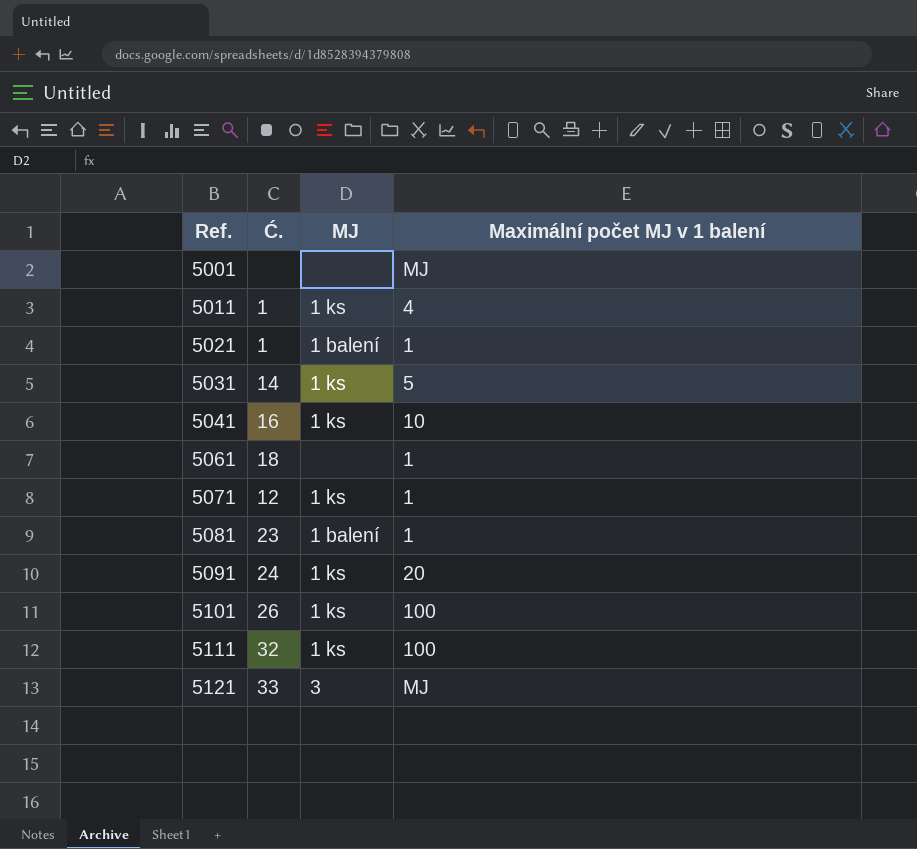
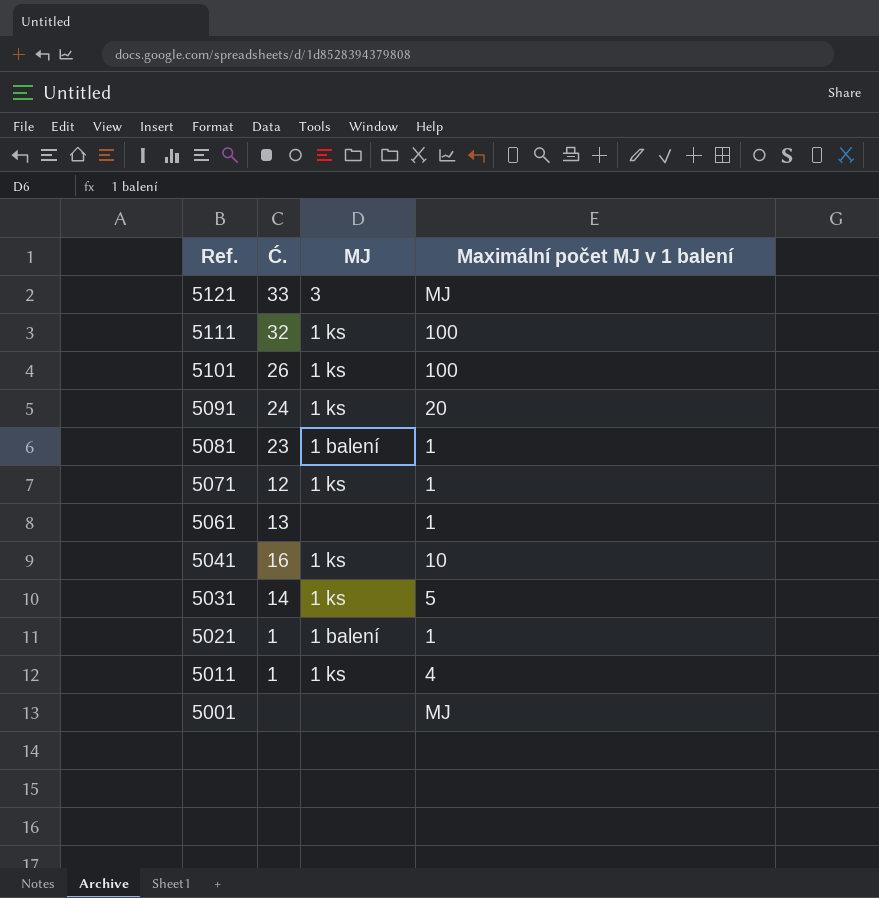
row order: Ref. ascending -> Ref. descending
5061 | Ć.: 18 -> 13

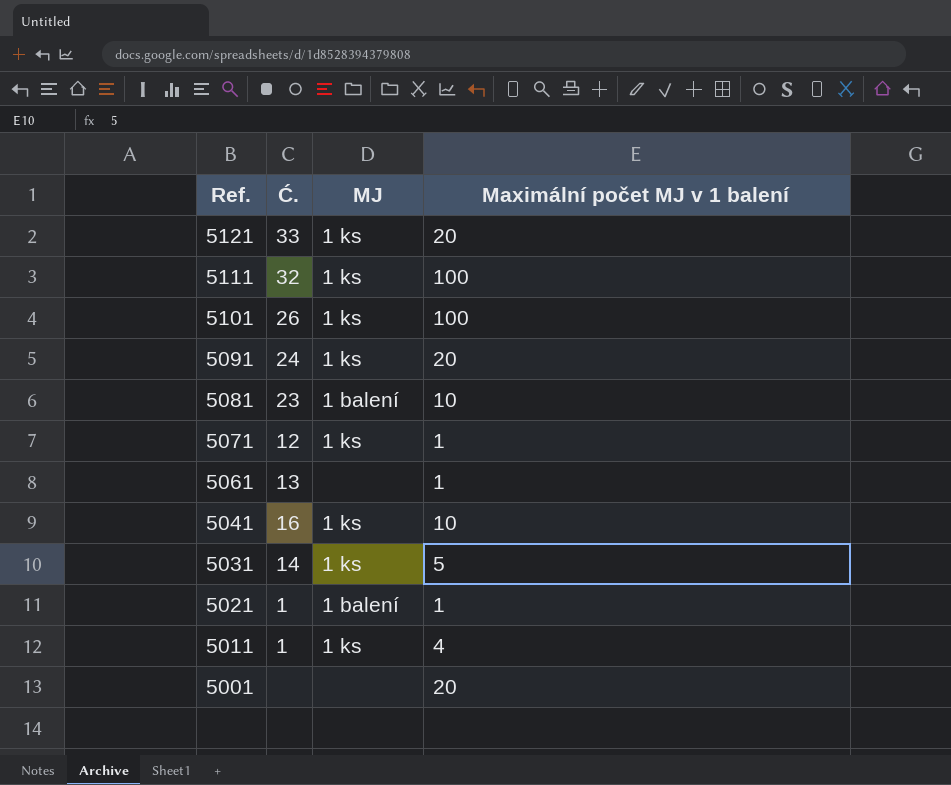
5121 | MJ: 3 -> 1 ks
5121 | Maximální počet MJ v 1 balení: MJ -> 20
5081 | Maximální počet MJ v 1 balení: 1 -> 10
5001 | Maximální počet MJ v 1 balení: MJ -> 20

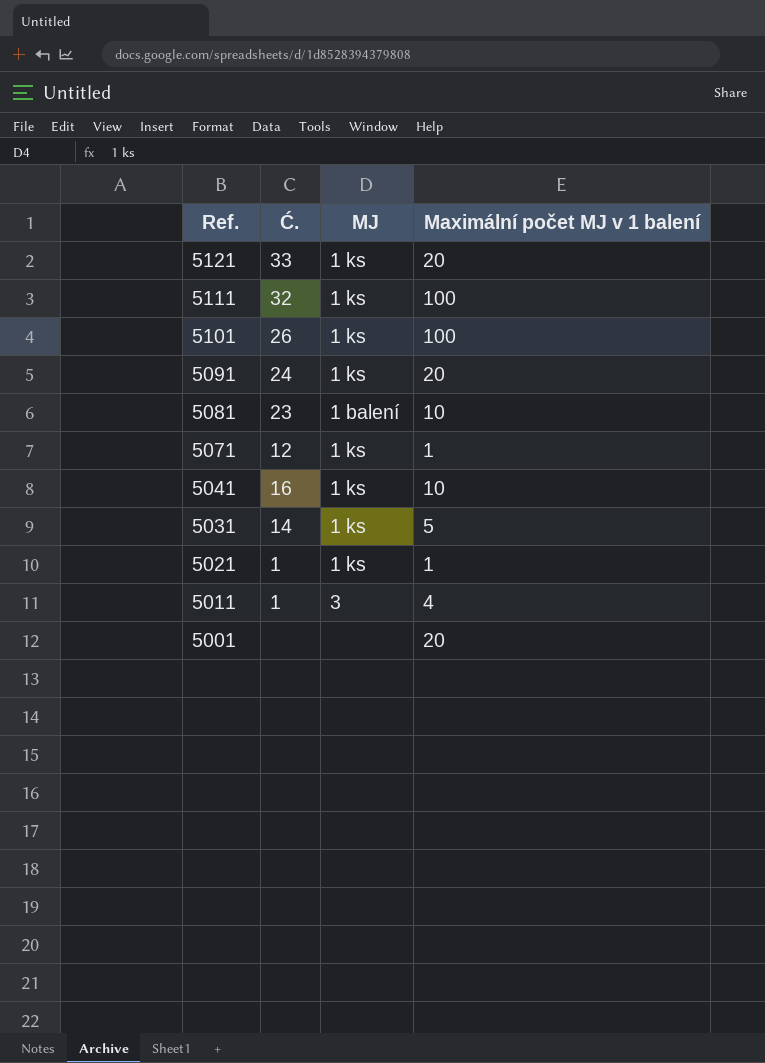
row 5061: 13 | none | 1 -> none
5021 | MJ: 1 balení -> 1 ks
5011 | MJ: 1 ks -> 3

